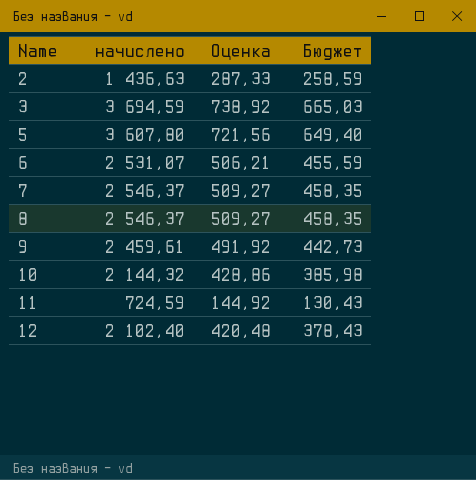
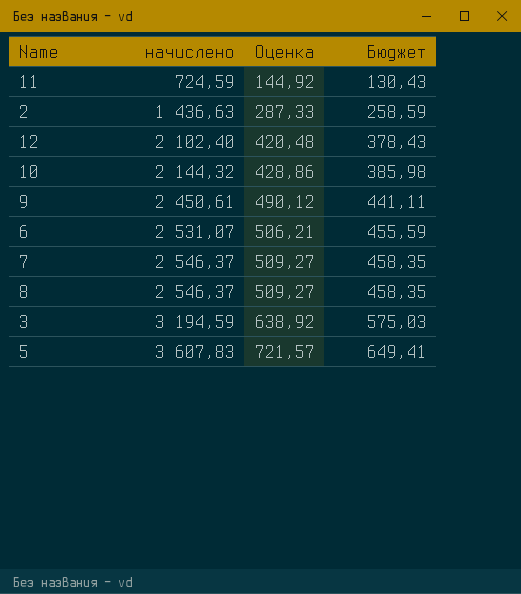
row order: Name ascending -> начислено ascending
9 | начислено: 2 459,61 -> 2 450,61
9 | Оценка: 491,92 -> 490,12
9 | Бюджет: 442,73 -> 441,11
3 | начислено: 3 694,59 -> 3 194,59
3 | Оценка: 738,92 -> 638,92
3 | Бюджет: 665,03 -> 575,03
5 | начислено: 3 607,80 -> 3 607,83
5 | Оценка: 721,56 -> 721,57
5 | Бюджет: 649,40 -> 649,41

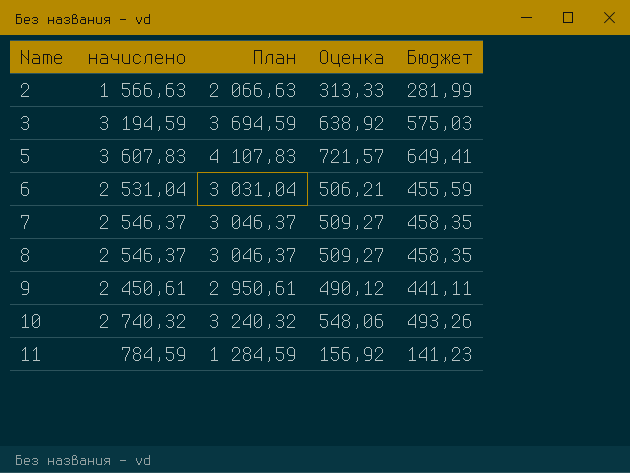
row order: начислено ascending -> Name ascending
column План | formula: none -> [начислено] + 500
row 12: 2 102,40 | 420,48 | 378,43 -> none
2 | начислено: 1 436,63 -> 1 566,63
2 | Оценка: 287,33 -> 313,33
2 | Бюджет: 258,59 -> 281,99
6 | начислено: 2 531,07 -> 2 531,04
10 | начислено: 2 144,32 -> 2 740,32
10 | Оценка: 428,86 -> 548,06
10 | Бюджет: 385,98 -> 493,26
11 | начислено: 724,59 -> 784,59
11 | Оценка: 144,92 -> 156,92
11 | Бюджет: 130,43 -> 141,23

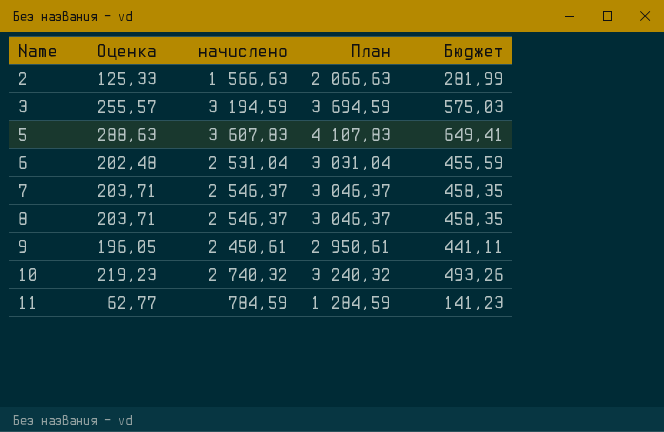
column Оценка | formula: [начислено] * 0,2 -> [начислено] * 0,08
column Оценка | position: 4 -> 2

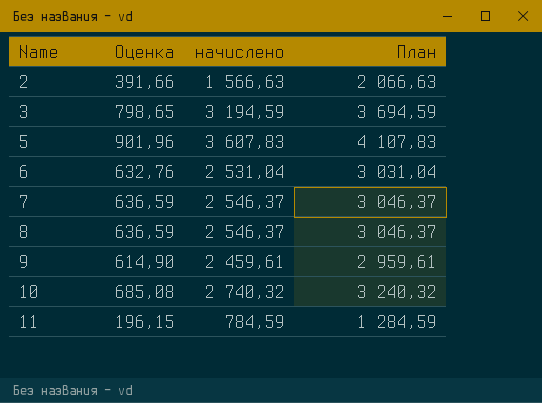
column Бюджет | formula: [начислено] * 0,18 -> none
column Оценка | formula: [начислено] * 0,08 -> [начислено] * 0,25
9 | начислено: 2 450,61 -> 2 459,61
9 | План: 2 950,61 -> 2 959,61

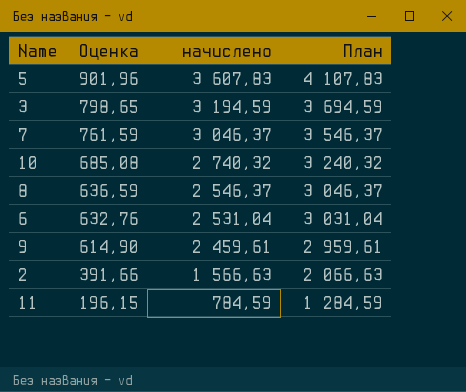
row order: Name ascending -> Оценка descending
7 | Оценка: 636,59 -> 761,59
7 | начислено: 2 546,37 -> 3 046,37
7 | План: 3 046,37 -> 3 546,37

